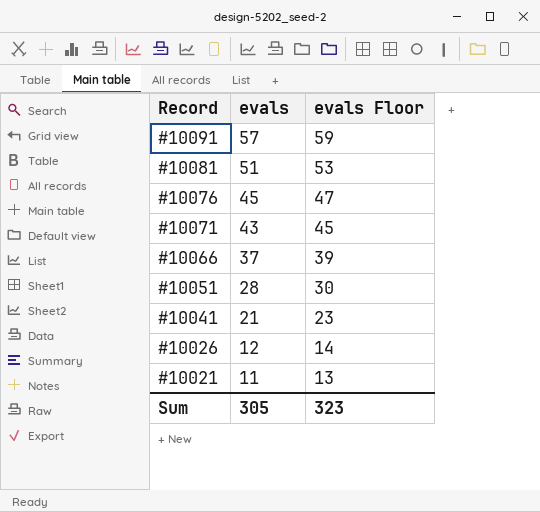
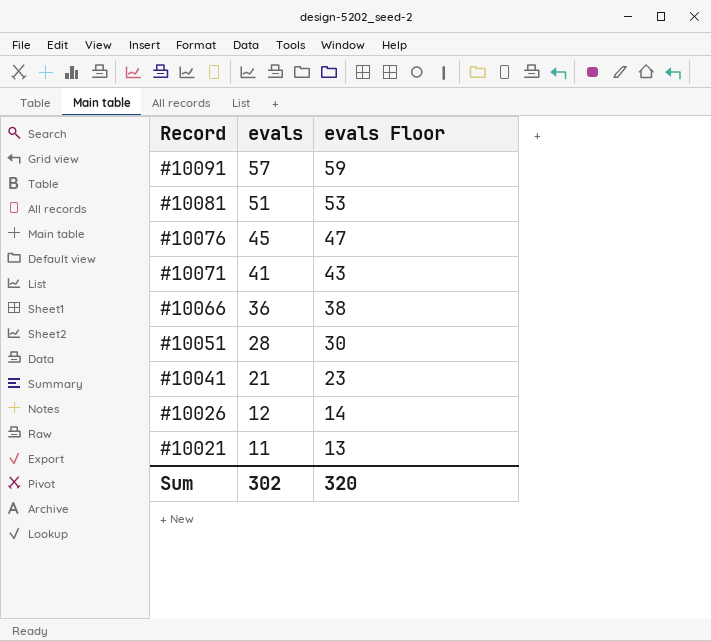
#10071 | evals: 43 -> 41
#10071 | evals Floor: 45 -> 43
#10066 | evals: 37 -> 36
#10066 | evals Floor: 39 -> 38
Sum | evals: 305 -> 302
Sum | evals Floor: 323 -> 320

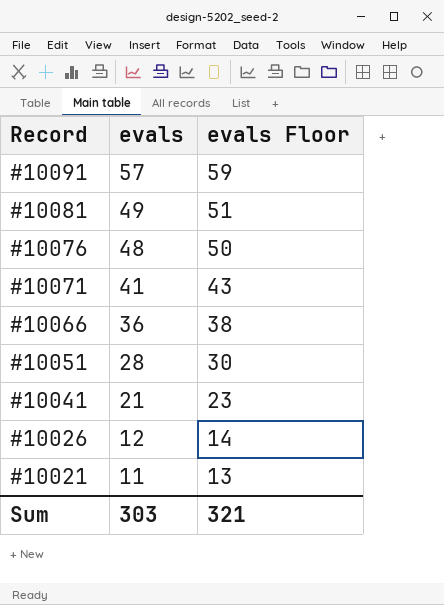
#10081 | evals: 51 -> 49
#10081 | evals Floor: 53 -> 51
#10076 | evals: 45 -> 48
#10076 | evals Floor: 47 -> 50
Sum | evals: 302 -> 303
Sum | evals Floor: 320 -> 321

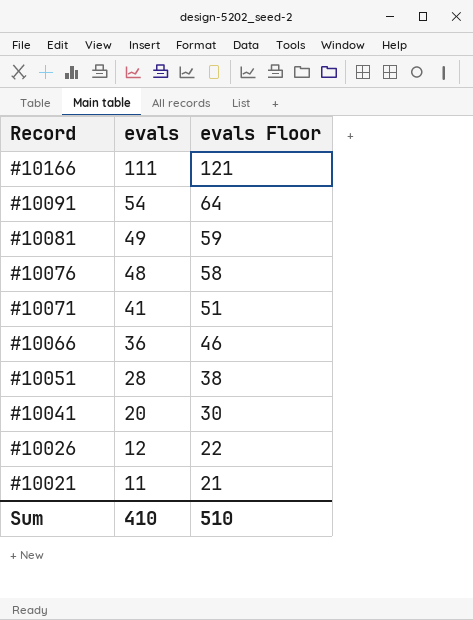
column evals Floor | formula: [evals] + 2 -> [evals] + 10
row #10166: none -> 111 | 121
#10091 | evals: 57 -> 54
#10041 | evals: 21 -> 20
Sum | evals: 303 -> 410
Sum | evals Floor: 321 -> 510

